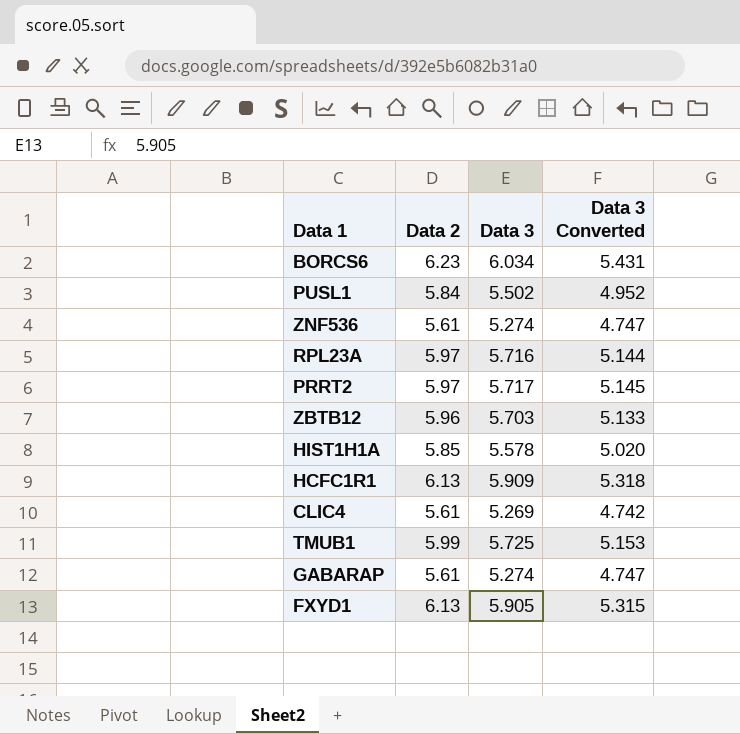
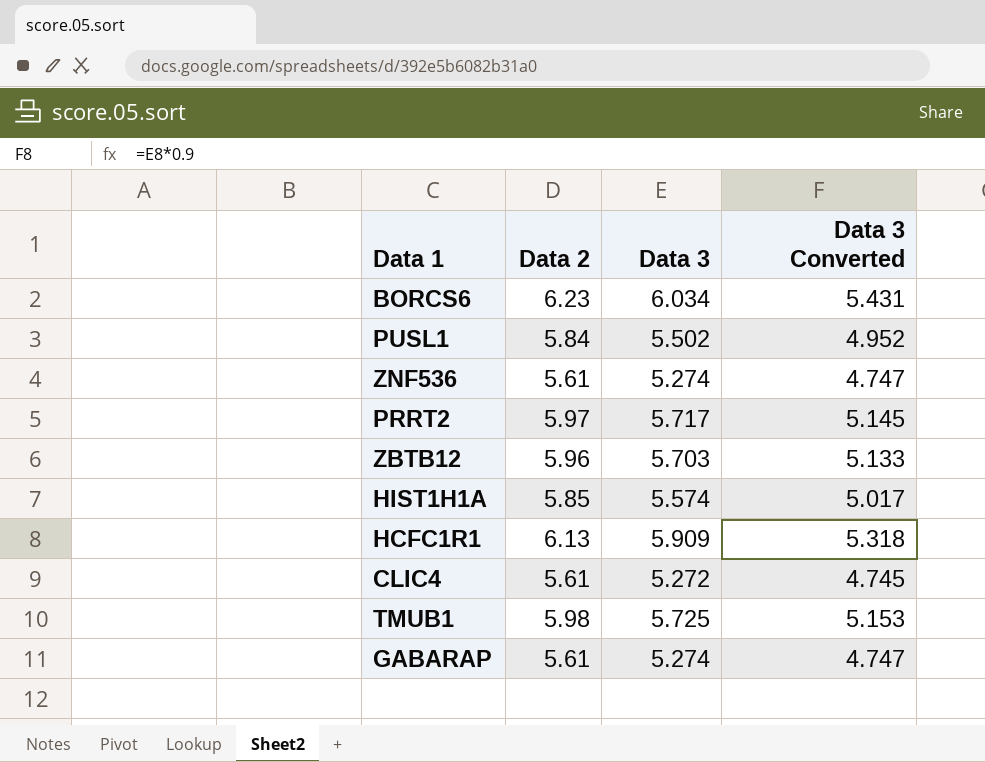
row RPL23A: 5.97 | 5.716 | 5.144 -> none
row FXYD1: 6.13 | 5.905 | 5.315 -> none
HIST1H1A | Data 3: 5.578 -> 5.574
HIST1H1A | Data 3 Converted: 5.020 -> 5.017
CLIC4 | Data 3: 5.269 -> 5.272
CLIC4 | Data 3 Converted: 4.742 -> 4.745
TMUB1 | Data 2: 5.99 -> 5.98

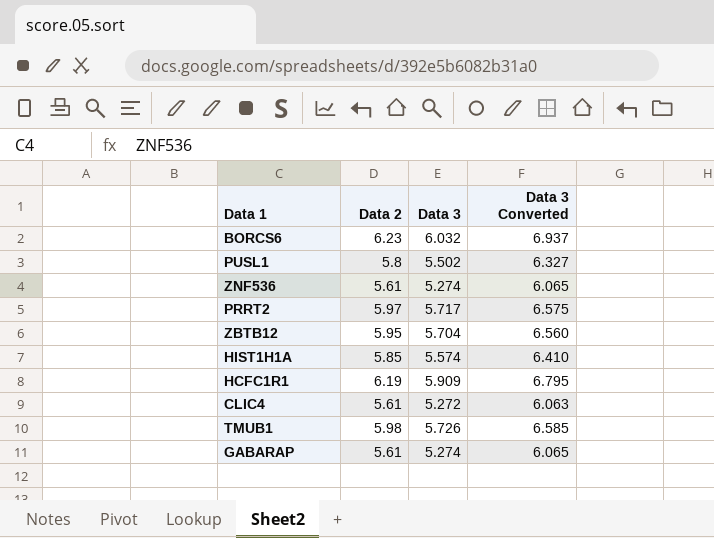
column Data 3 Converted | formula: [Data 3] * 0.9 -> [Data 3] * 1.15
BORCS6 | Data 3: 6.034 -> 6.032
PUSL1 | Data 2: 5.84 -> 5.8
ZBTB12 | Data 2: 5.96 -> 5.95
ZBTB12 | Data 3: 5.703 -> 5.704
HCFC1R1 | Data 2: 6.13 -> 6.19
TMUB1 | Data 3: 5.725 -> 5.726

